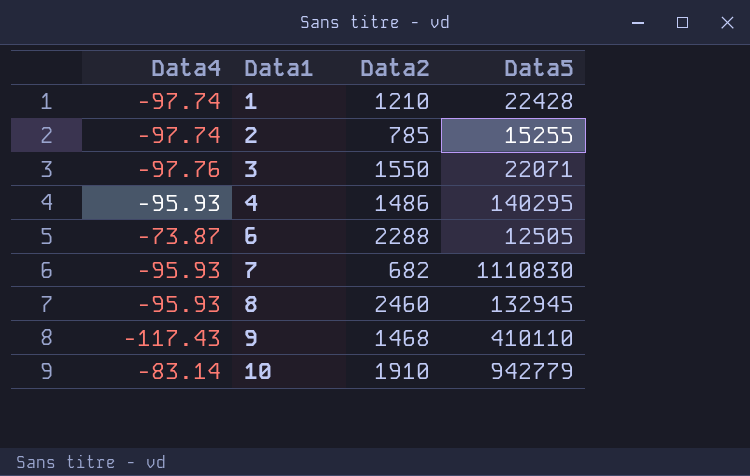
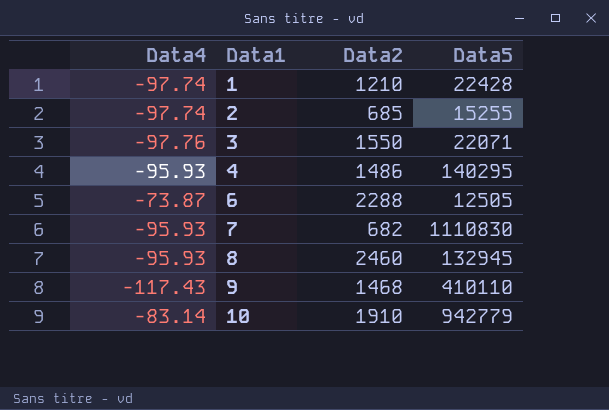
2 | Data2: 785 -> 685

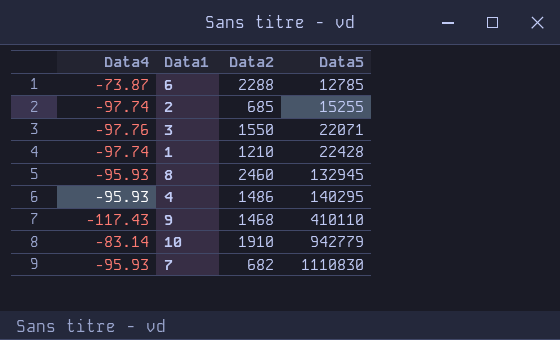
row order: Data1 ascending -> Data5 ascending
6 | Data5: 12505 -> 12785

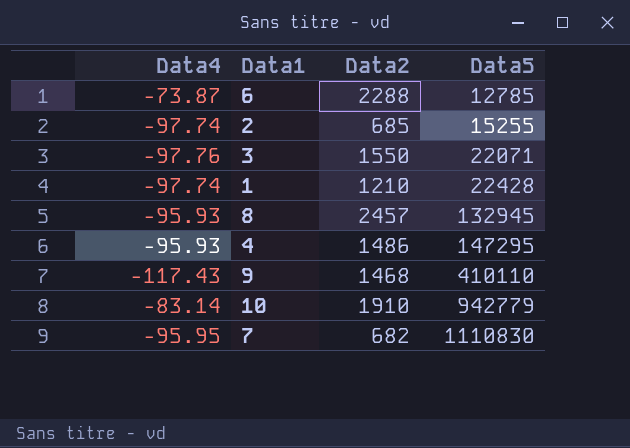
8 | Data2: 2460 -> 2457
4 | Data5: 140295 -> 147295
7 | Data4: -95.93 -> -95.95

